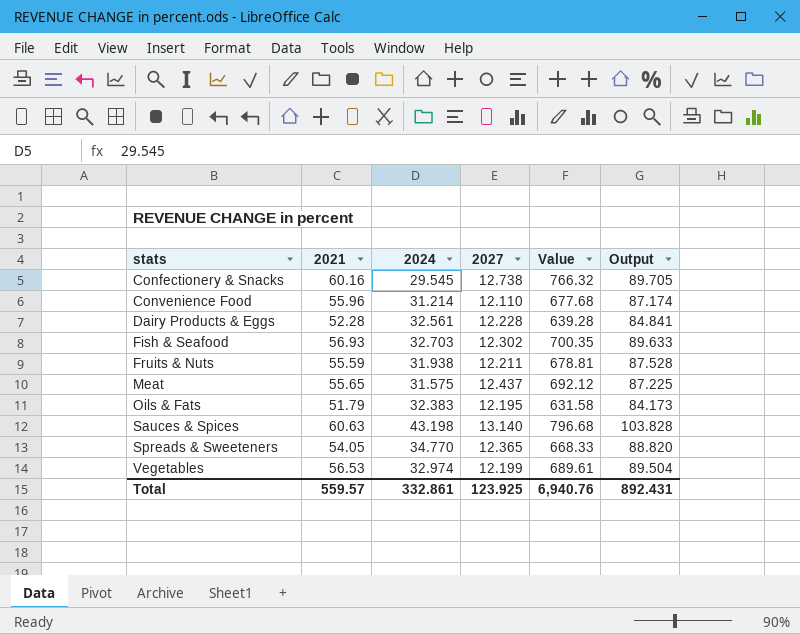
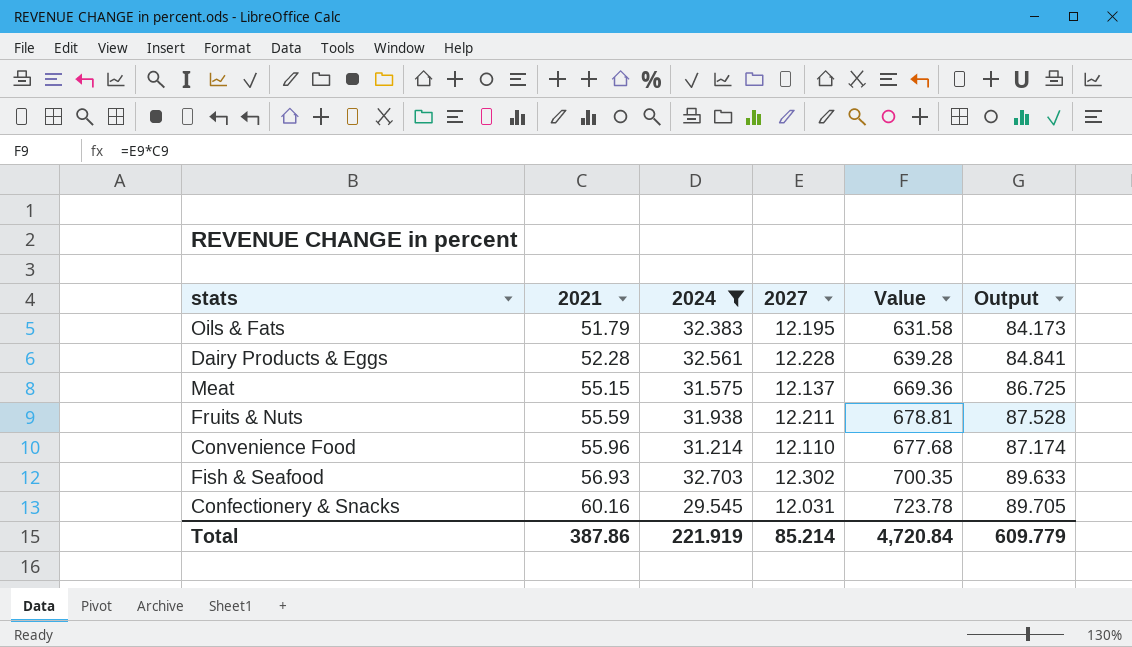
filter: none -> 2024 <= 32.703
row order: stats ascending -> 2021 ascending
Meat | 2021: 55.65 -> 55.15
Meat | 2027: 12.437 -> 12.137
Meat | Value: 692.12 -> 669.36
Meat | Output: 87.225 -> 86.725
Confectionery & Snacks | 2027: 12.738 -> 12.031
Confectionery & Snacks | Value: 766.32 -> 723.78
Total | 2021: 559.57 -> 387.86
Total | 2024: 332.861 -> 221.919
Total | 2027: 123.925 -> 85.214
Total | Value: 6,940.76 -> 4,720.84
Total | Output: 892.431 -> 609.779

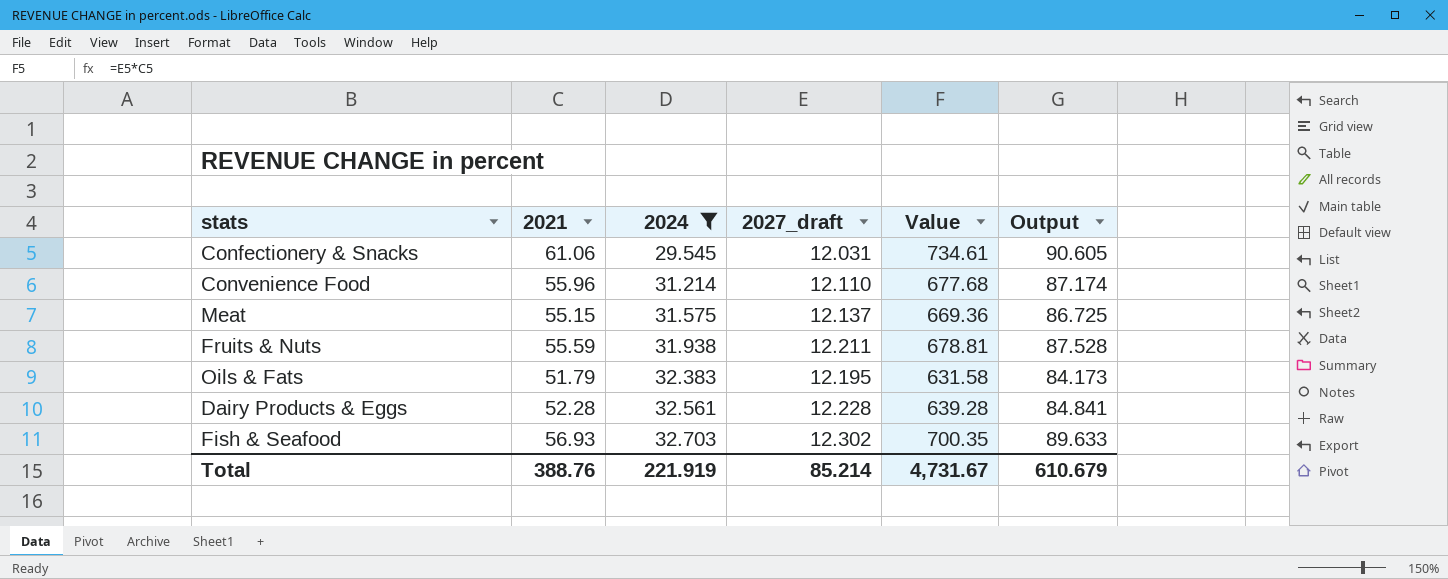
row order: 2021 ascending -> 2024 ascending
column name: 2027 -> 2027_draft
Confectionery & Snacks | 2021: 60.16 -> 61.06
Confectionery & Snacks | Value: 723.78 -> 734.61
Confectionery & Snacks | Output: 89.705 -> 90.605
Total | 2021: 387.86 -> 388.76
Total | Value: 4,720.84 -> 4,731.67
Total | Output: 609.779 -> 610.679

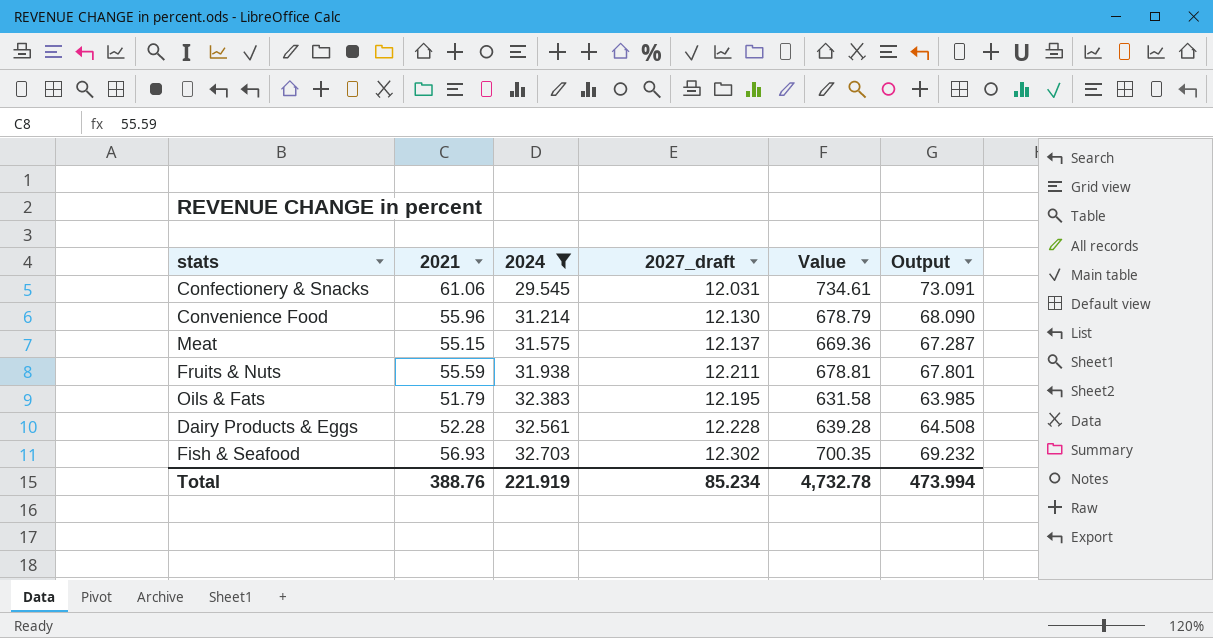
column Output | formula: [2021] + [2024] -> [2021] + [2027_draft]
Convenience Food | 2027_draft: 12.110 -> 12.130
Convenience Food | Value: 677.68 -> 678.79
Total | 2027_draft: 85.214 -> 85.234
Total | Value: 4,731.67 -> 4,732.78
Total | Output: 610.679 -> 473.994

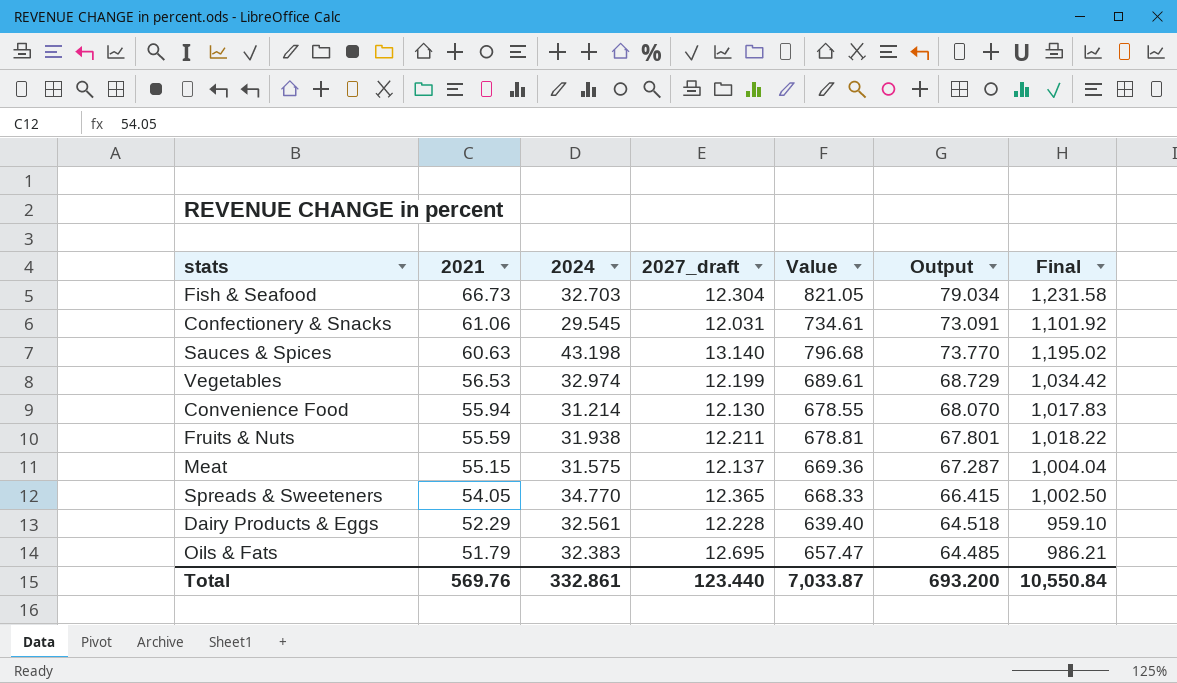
filter: 2024 <= 32.703 -> none
row order: 2024 ascending -> 2021 descending
column Final | formula: none -> [Value] * 1.5
Fish & Seafood | 2021: 56.93 -> 66.73
Fish & Seafood | 2027_draft: 12.302 -> 12.304
Fish & Seafood | Value: 700.35 -> 821.05
Fish & Seafood | Output: 69.232 -> 79.034
Convenience Food | 2021: 55.96 -> 55.94
Convenience Food | Value: 678.79 -> 678.55
Convenience Food | Output: 68.090 -> 68.070
Dairy Products & Eggs | 2021: 52.28 -> 52.29
Dairy Products & Eggs | Value: 639.28 -> 639.40
Dairy Products & Eggs | Output: 64.508 -> 64.518
Oils & Fats | 2027_draft: 12.195 -> 12.695
Oils & Fats | Value: 631.58 -> 657.47
Oils & Fats | Output: 63.985 -> 64.485
Total | 2021: 388.76 -> 569.76
Total | 2024: 221.919 -> 332.861
Total | 2027_draft: 85.234 -> 123.440
Total | Value: 4,732.78 -> 7,033.87
Total | Output: 473.994 -> 693.200

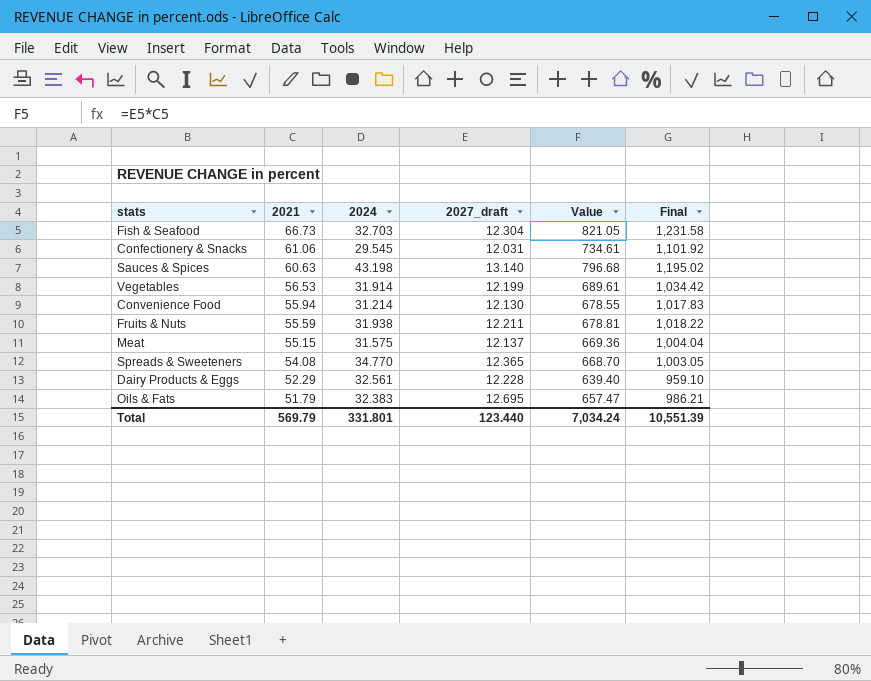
column Output | formula: [2021] + [2027_draft] -> none
Vegetables | 2024: 32.974 -> 31.914
Spreads & Sweeteners | 2021: 54.05 -> 54.08
Spreads & Sweeteners | Value: 668.33 -> 668.70
Spreads & Sweeteners | Final: 1,002.50 -> 1,003.05
Total | 2021: 569.76 -> 569.79
Total | 2024: 332.861 -> 331.801
Total | Value: 7,033.87 -> 7,034.24
Total | Final: 10,550.84 -> 10,551.39

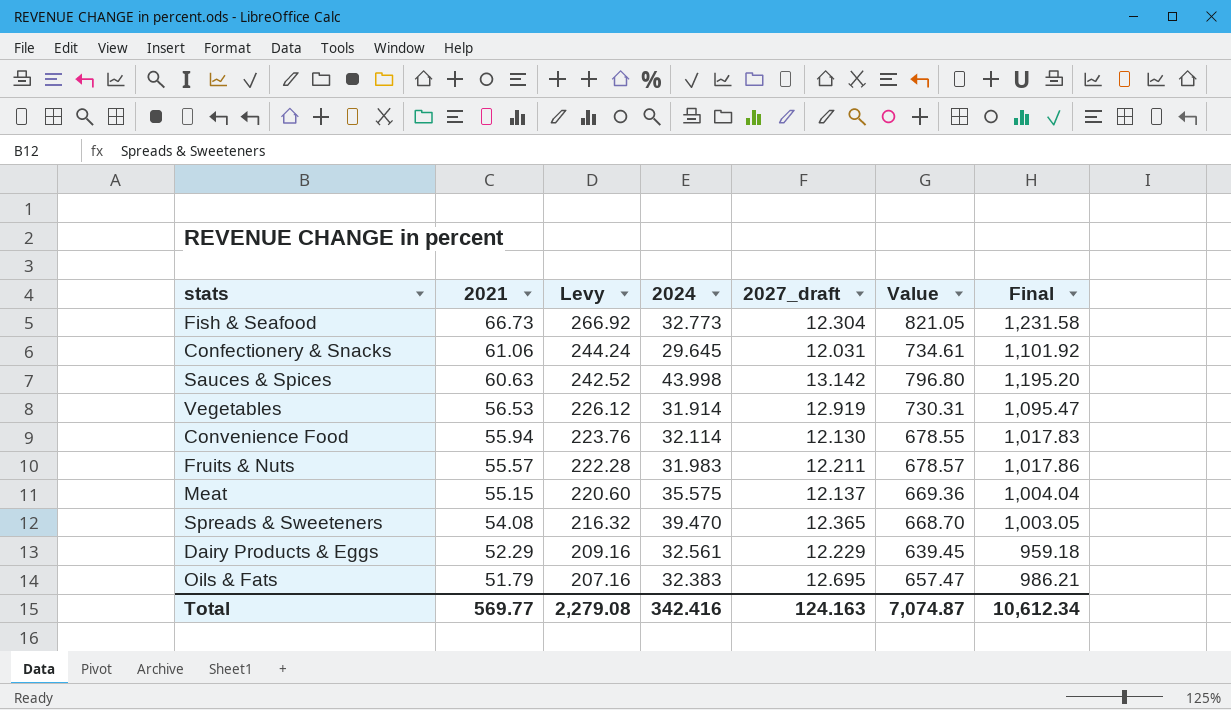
column Levy | formula: none -> [2021] * 4
Fish & Seafood | 2024: 32.703 -> 32.773
Confectionery & Snacks | 2024: 29.545 -> 29.645
Sauces & Spices | 2024: 43.198 -> 43.998
Sauces & Spices | 2027_draft: 13.140 -> 13.142
Sauces & Spices | Value: 796.68 -> 796.80
Sauces & Spices | Final: 1,195.02 -> 1,195.20
Vegetables | 2027_draft: 12.199 -> 12.919
Vegetables | Value: 689.61 -> 730.31
Vegetables | Final: 1,034.42 -> 1,095.47
Convenience Food | 2024: 31.214 -> 32.114
Fruits & Nuts | 2021: 55.59 -> 55.57
Fruits & Nuts | 2024: 31.938 -> 31.983
Fruits & Nuts | Value: 678.81 -> 678.57
Fruits & Nuts | Final: 1,018.22 -> 1,017.86
Meat | 2024: 31.575 -> 35.575
Spreads & Sweeteners | 2024: 34.770 -> 39.470
Dairy Products & Eggs | 2027_draft: 12.228 -> 12.229
Dairy Products & Eggs | Value: 639.40 -> 639.45
Dairy Products & Eggs | Final: 959.10 -> 959.18
Total | 2021: 569.79 -> 569.77
Total | 2024: 331.801 -> 342.416
Total | 2027_draft: 123.440 -> 124.163
Total | Value: 7,034.24 -> 7,074.87
Total | Final: 10,551.39 -> 10,612.34

